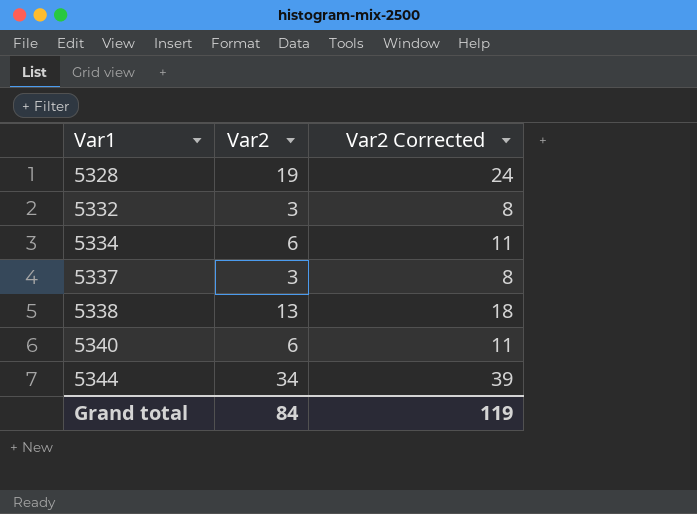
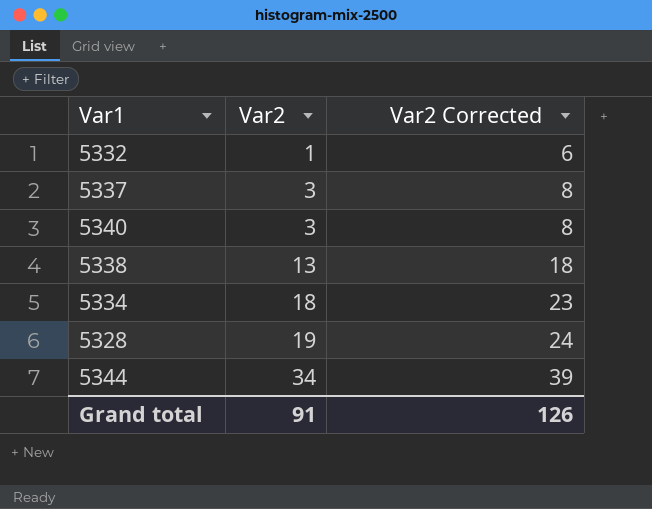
row order: Var1 ascending -> Var2 ascending
5332 | Var2: 3 -> 1
5332 | Var2 Corrected: 8 -> 6
5340 | Var2: 6 -> 3
5340 | Var2 Corrected: 11 -> 8
5334 | Var2: 6 -> 18
5334 | Var2 Corrected: 11 -> 23
Grand total | Var2: 84 -> 91
Grand total | Var2 Corrected: 119 -> 126

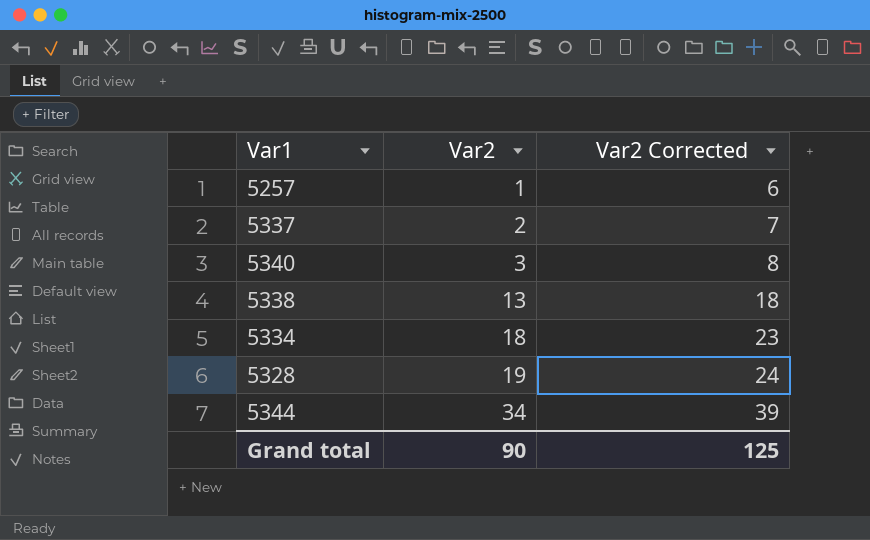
row 5332: 1 | 6 -> none
row 5257: none -> 1 | 6
5337 | Var2: 3 -> 2
5337 | Var2 Corrected: 8 -> 7
Grand total | Var2: 91 -> 90
Grand total | Var2 Corrected: 126 -> 125

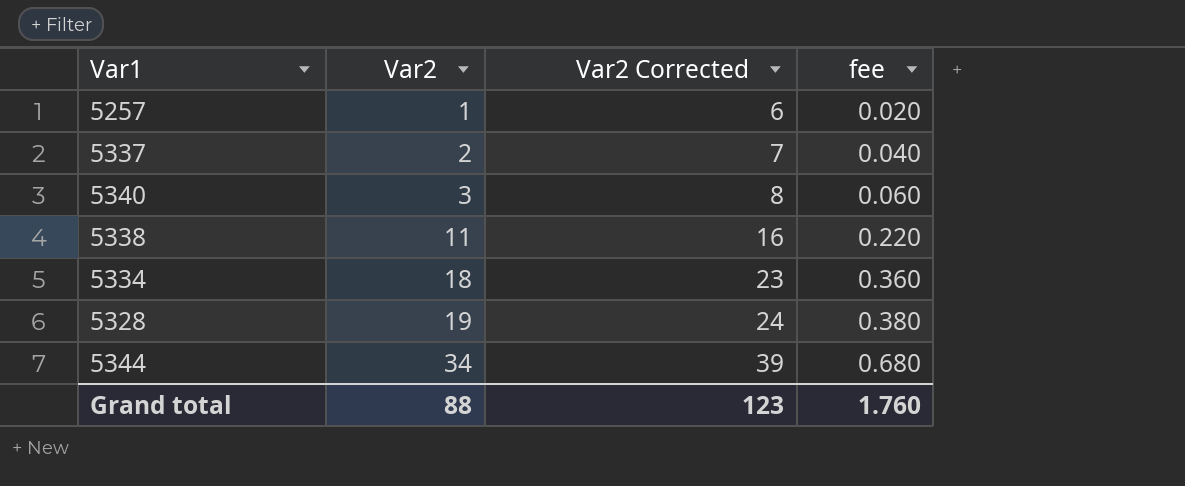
column fee | formula: none -> [Var2] * 0.02
5338 | Var2: 13 -> 11
5338 | Var2 Corrected: 18 -> 16
Grand total | Var2: 90 -> 88
Grand total | Var2 Corrected: 125 -> 123

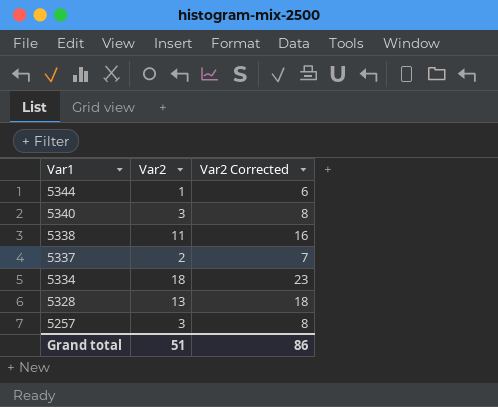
row order: Var2 ascending -> Var1 descending
column fee | formula: [Var2] * 0.02 -> none
5344 | Var2: 34 -> 1
5344 | Var2 Corrected: 39 -> 6
5328 | Var2: 19 -> 13
5328 | Var2 Corrected: 24 -> 18
5257 | Var2: 1 -> 3
5257 | Var2 Corrected: 6 -> 8
Grand total | Var2: 88 -> 51
Grand total | Var2 Corrected: 123 -> 86

